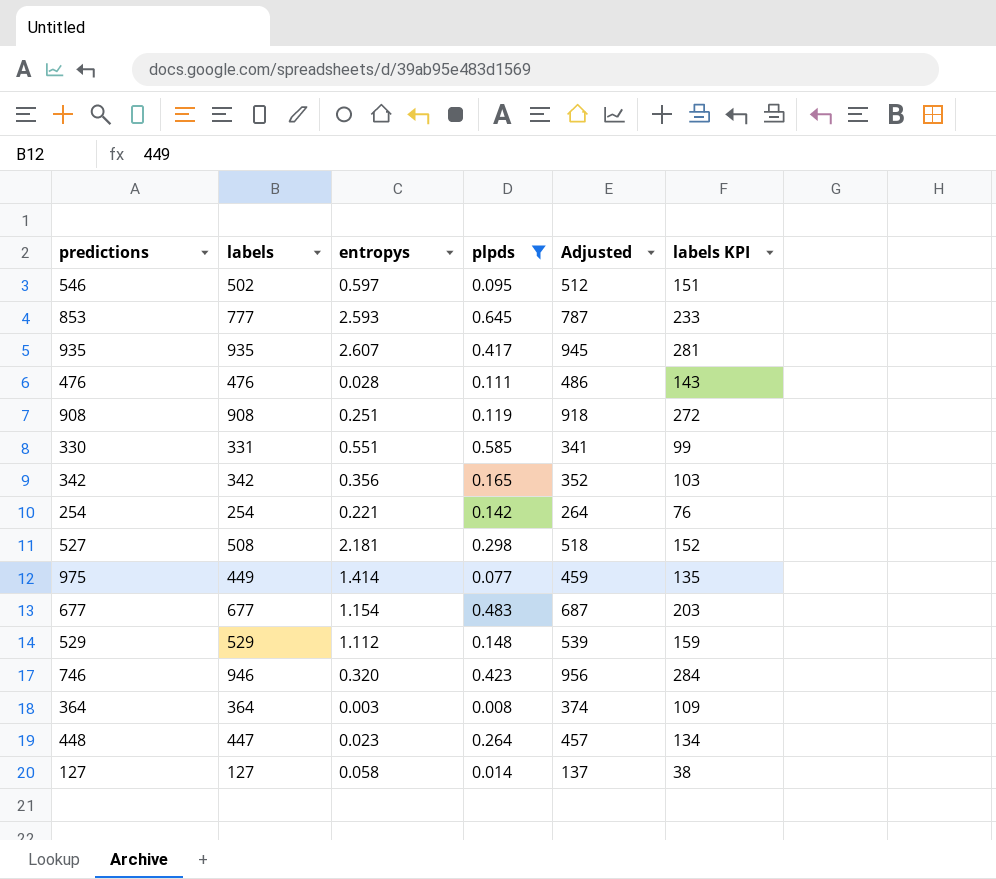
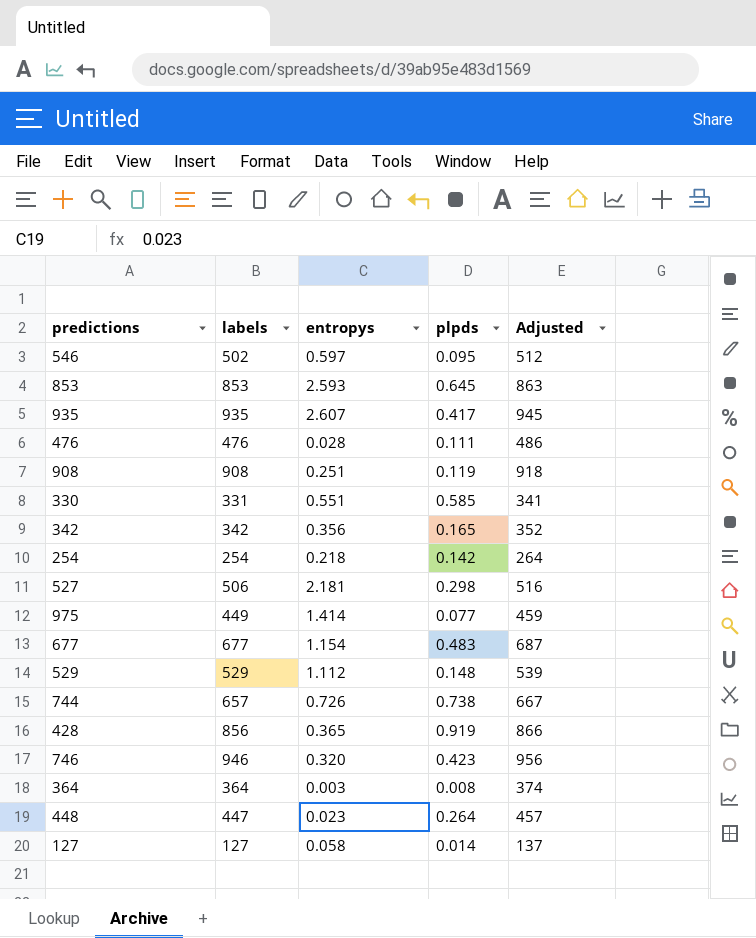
filter: plpds <= 0.645 -> none
column labels KPI | formula: [labels] * 0.3 -> none
853 | labels: 777 -> 853
853 | Adjusted: 787 -> 863
254 | entropys: 0.221 -> 0.218
527 | labels: 508 -> 506
527 | Adjusted: 518 -> 516

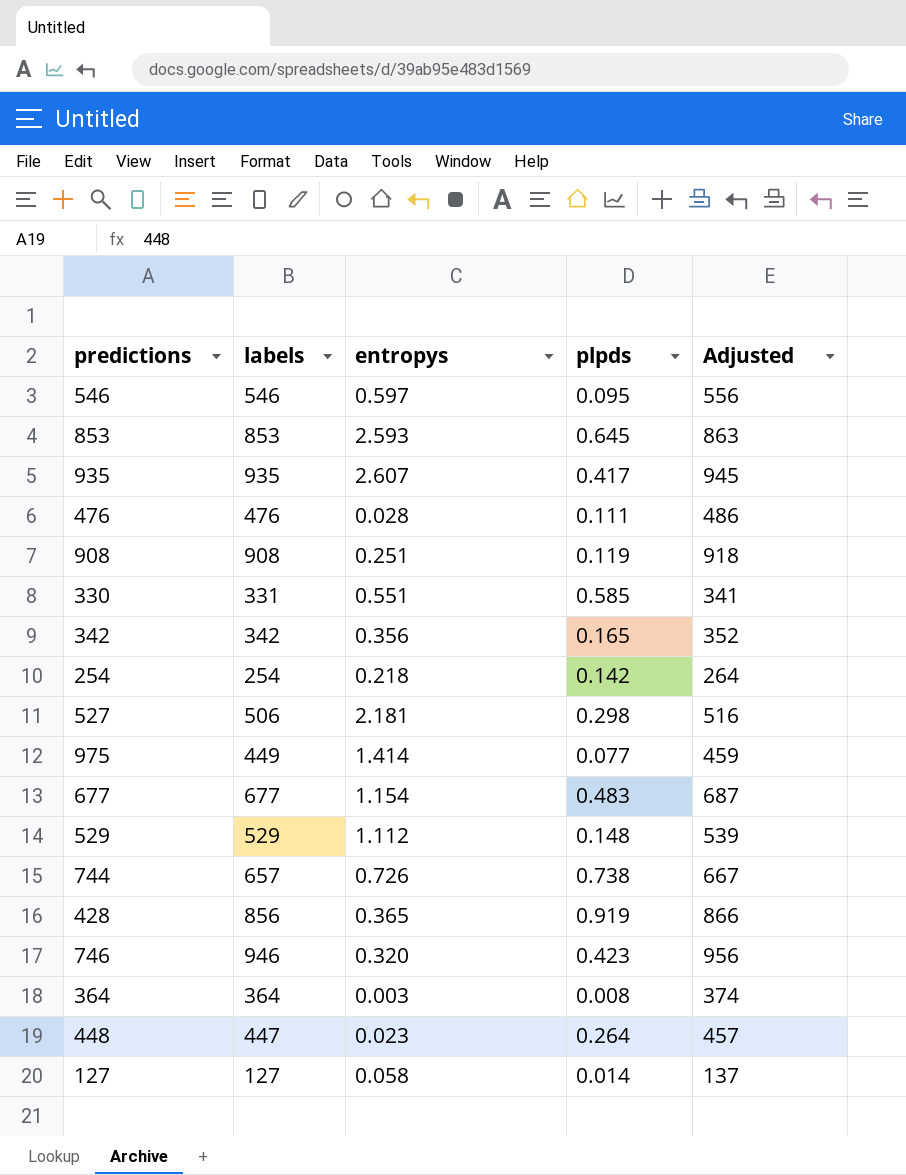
546 | labels: 502 -> 546
546 | Adjusted: 512 -> 556

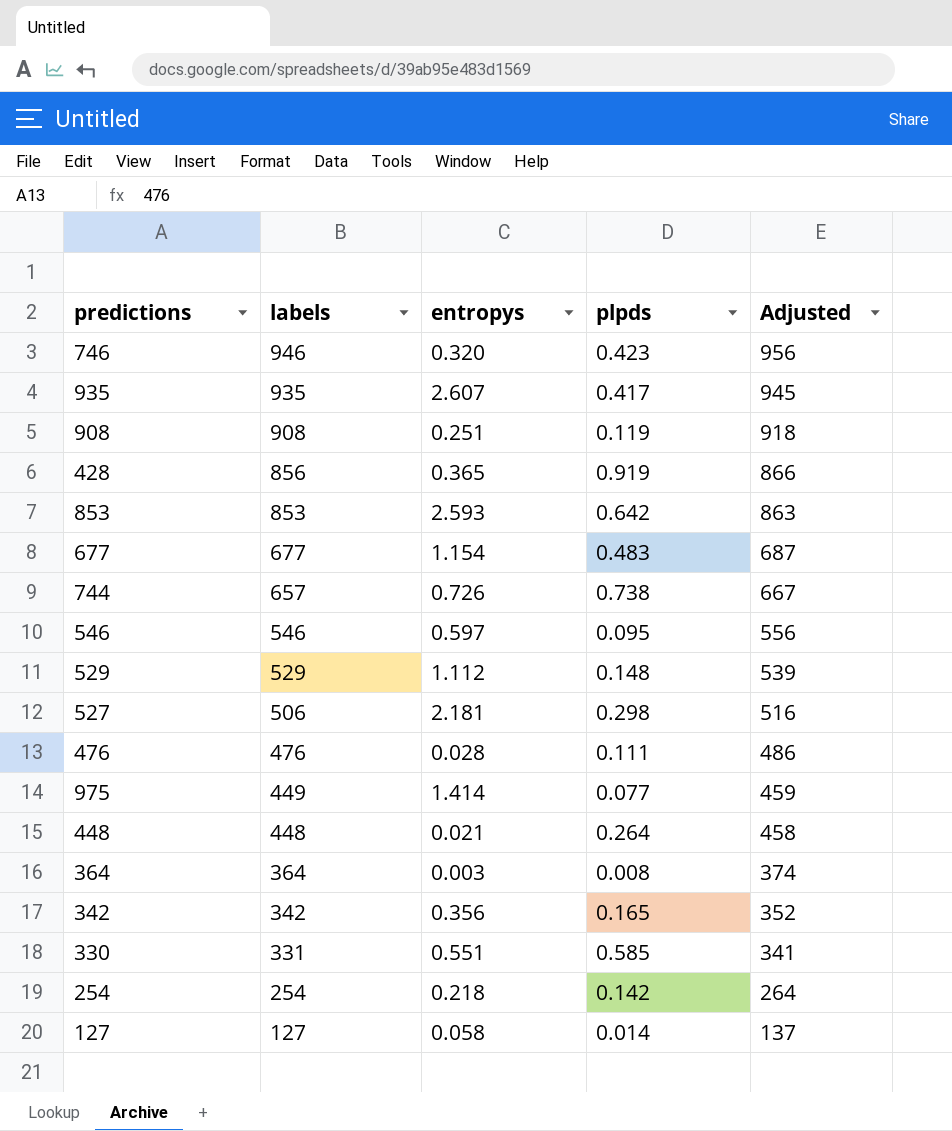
row order: none -> labels descending
853 | plpds: 0.645 -> 0.642
448 | labels: 447 -> 448
448 | entropys: 0.023 -> 0.021
448 | Adjusted: 457 -> 458

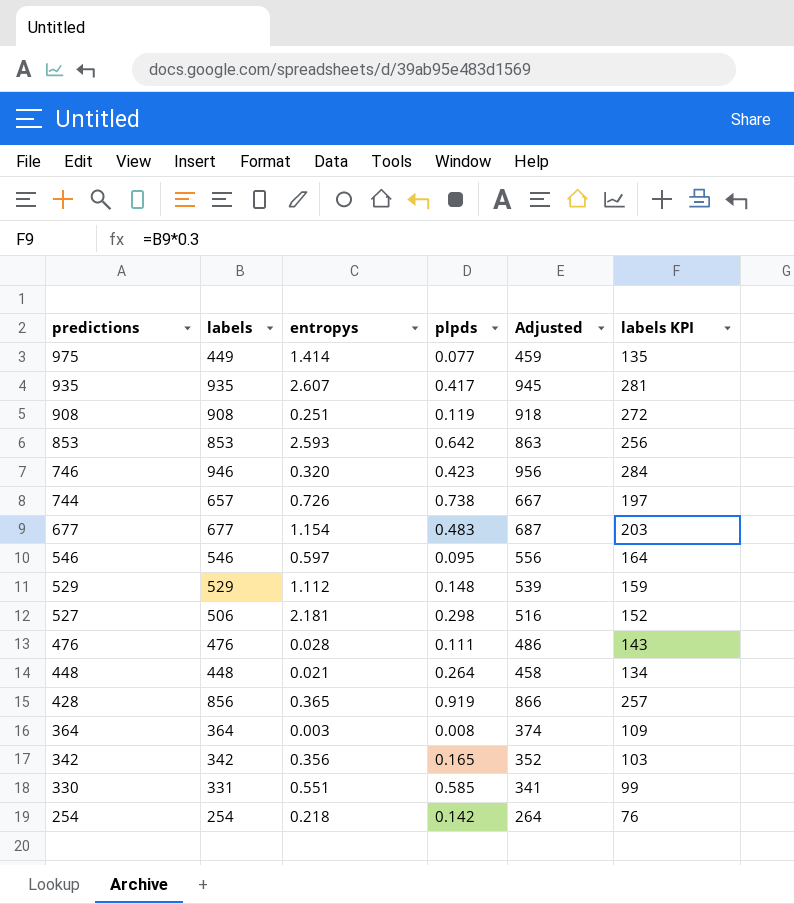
row order: labels descending -> predictions descending
column labels KPI | formula: none -> [labels] * 0.3
row 127: 127 | 0.058 | 0.014 | 137 -> none

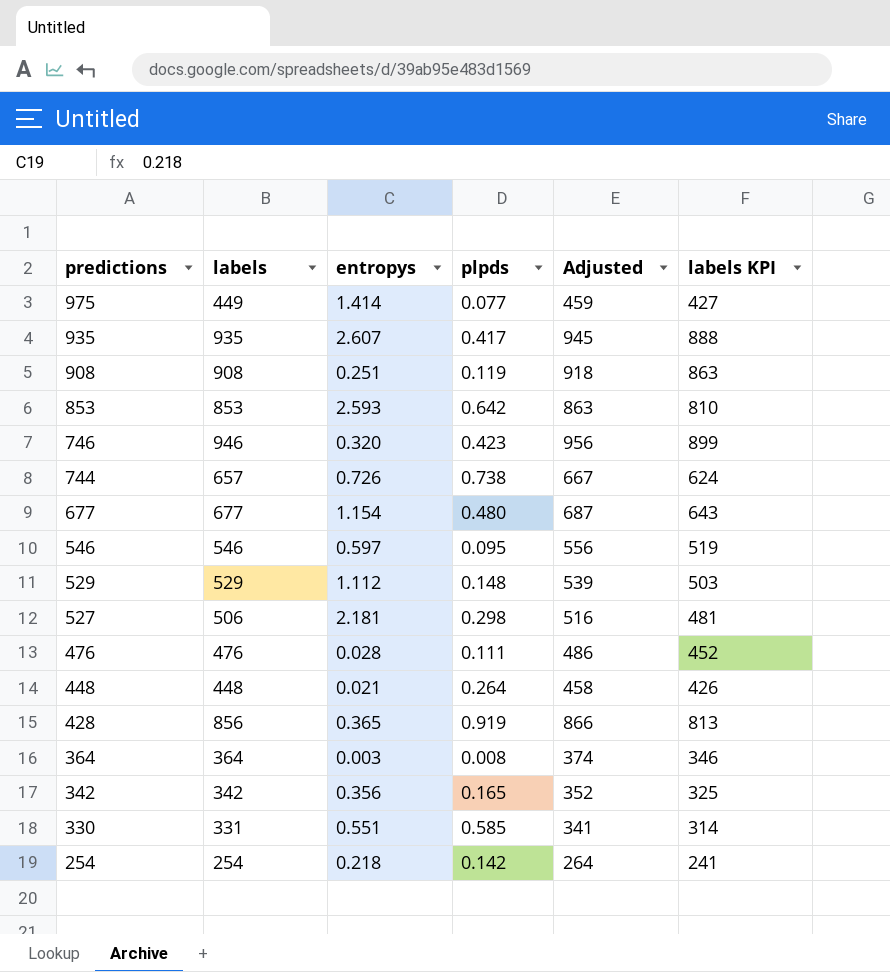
column labels KPI | formula: [labels] * 0.3 -> [labels] * 0.95
677 | plpds: 0.483 -> 0.480

